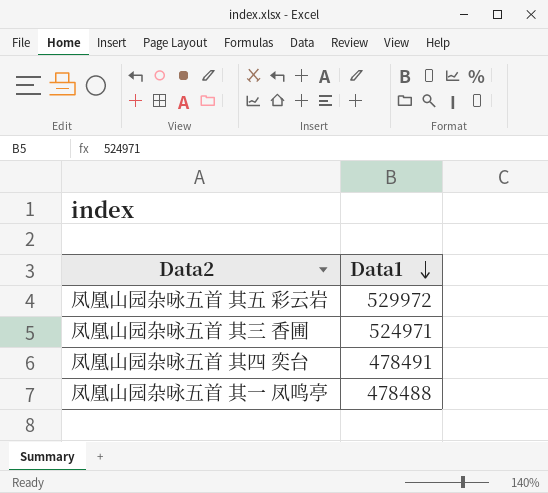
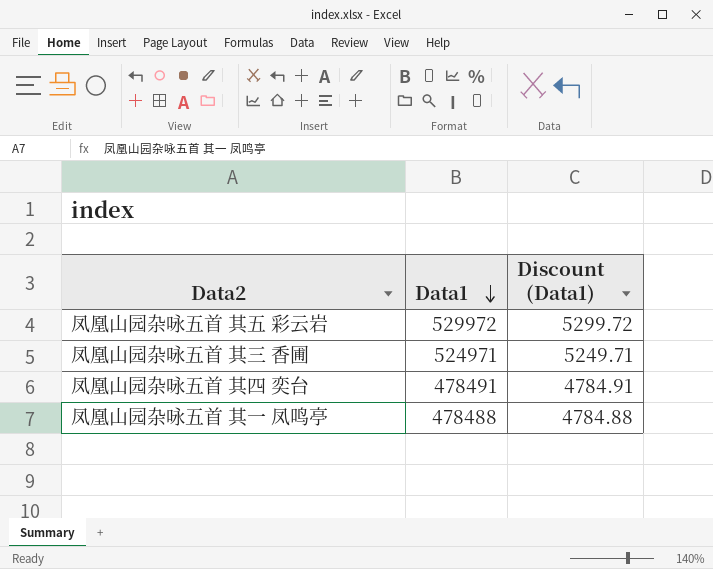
column Discount (Data1) | formula: none -> [Data1] * 0.01

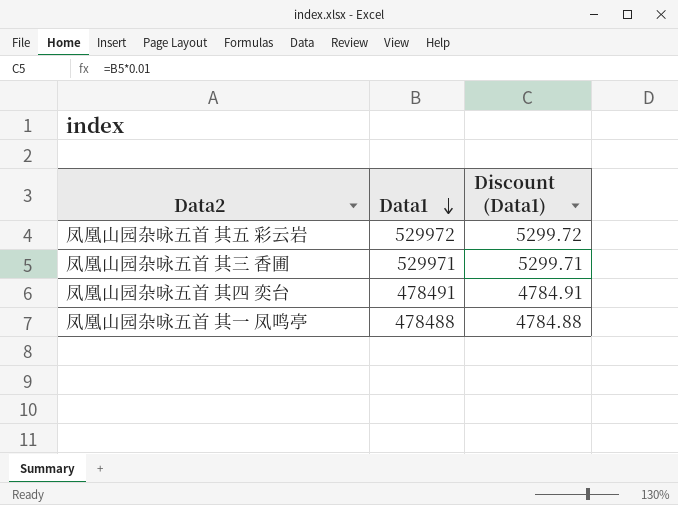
凤凰山园杂咏五首 其三 香圃 | Data1: 524971 -> 529971
凤凰山园杂咏五首 其三 香圃 | Discount (Data1): 5249.71 -> 5299.71

